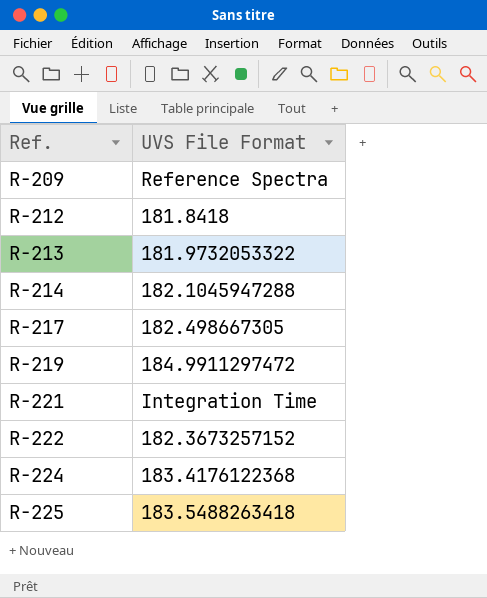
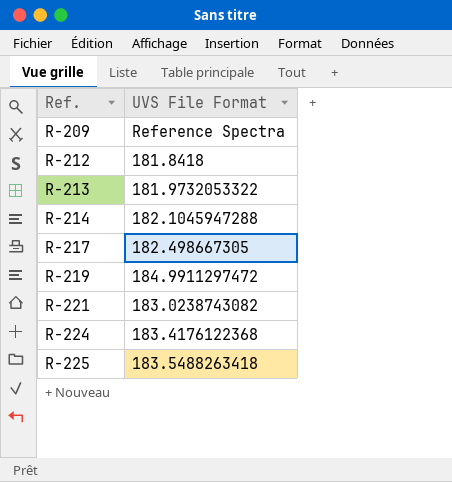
row R-222: 182.3673257152 -> none
R-221 | UVS File Format: Integration Time -> 183.0238743082

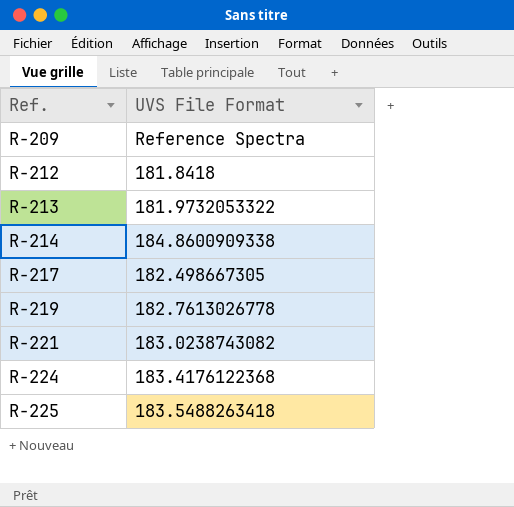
R-214 | UVS File Format: 182.1045947288 -> 184.8600909338
R-219 | UVS File Format: 184.9911297472 -> 182.7613026778

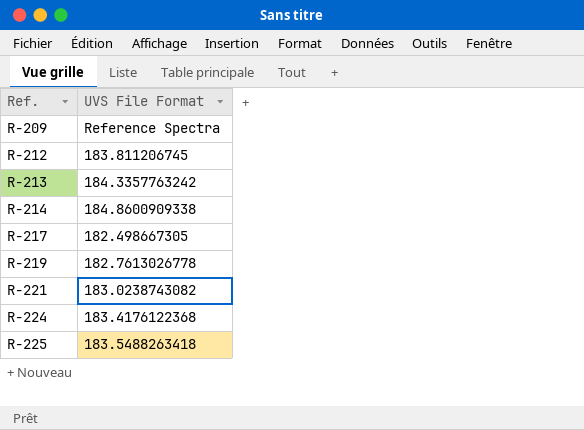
R-212 | UVS File Format: 181.8418 -> 183.811206745
R-213 | UVS File Format: 181.9732053322 -> 184.3357763242

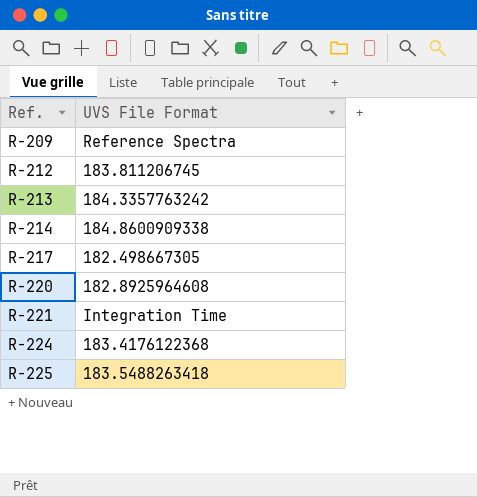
row R-219: 182.7613026778 -> none
row R-220: none -> 182.8925964608
R-221 | UVS File Format: 183.0238743082 -> Integration Time

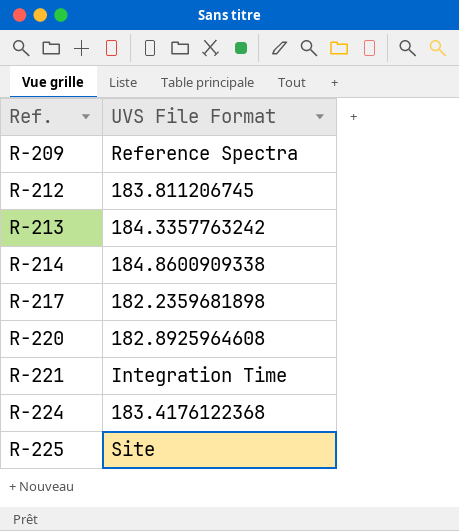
R-217 | UVS File Format: 182.498667305 -> 182.2359681898
R-225 | UVS File Format: 183.5488263418 -> Site

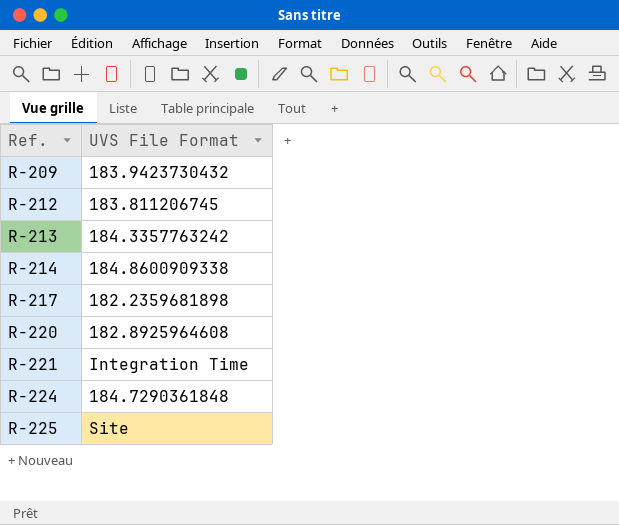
R-209 | UVS File Format: Reference Spectra -> 183.9423730432
R-224 | UVS File Format: 183.4176122368 -> 184.7290361848

